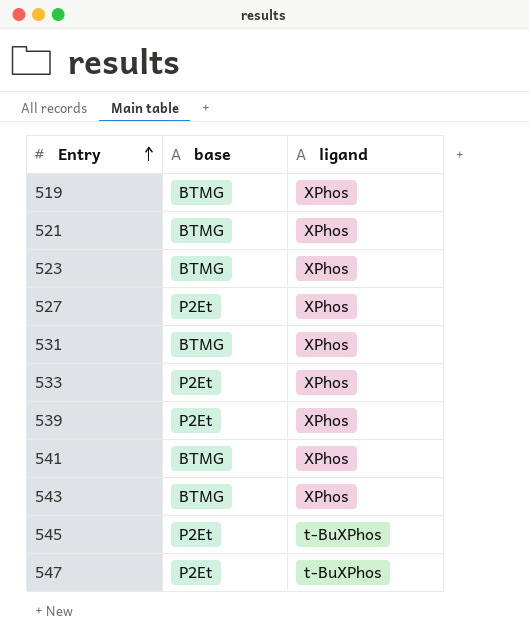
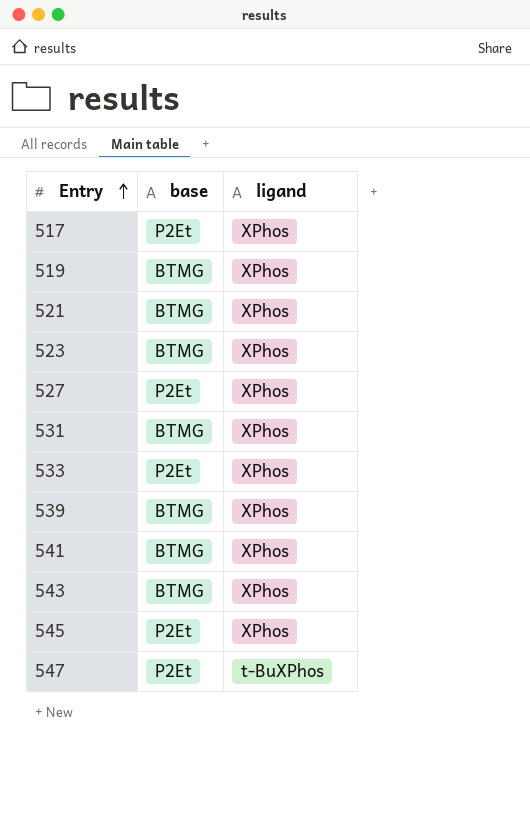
row 517: none -> P2Et | XPhos
539 | base: P2Et -> BTMG
545 | ligand: t-BuXPhos -> XPhos

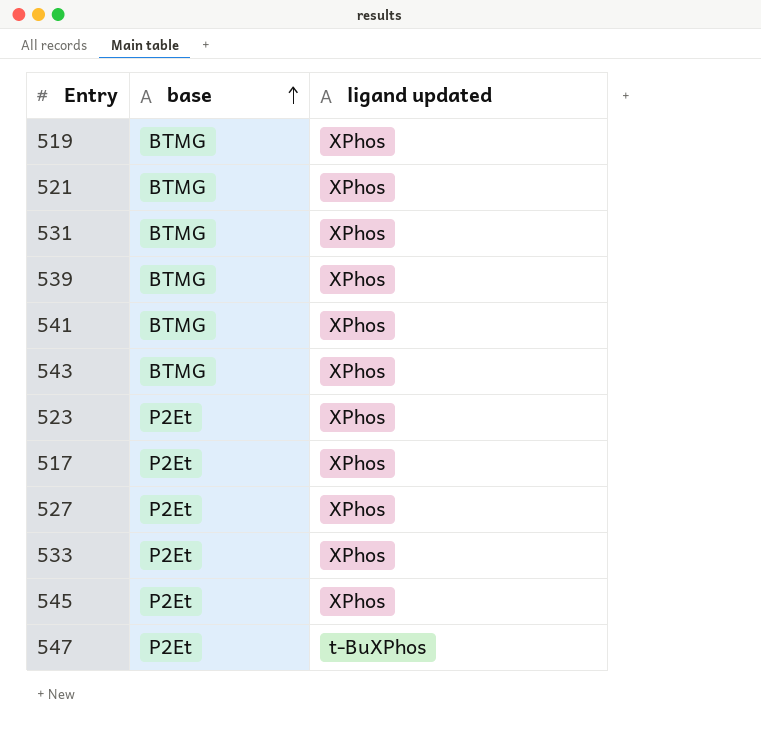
row order: Entry ascending -> base ascending
column name: ligand -> ligand updated
523 | base: BTMG -> P2Et

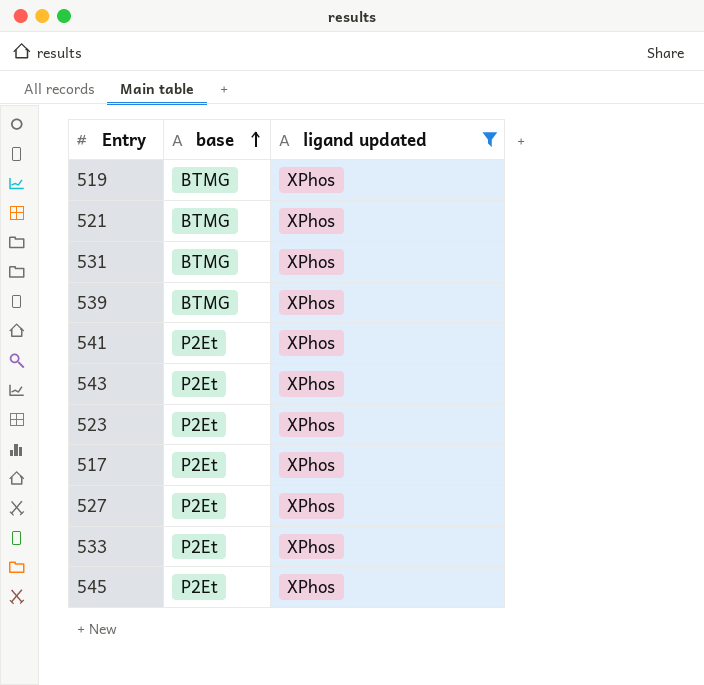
filter: none -> ligand updated = XPhos
541 | base: BTMG -> P2Et
543 | base: BTMG -> P2Et

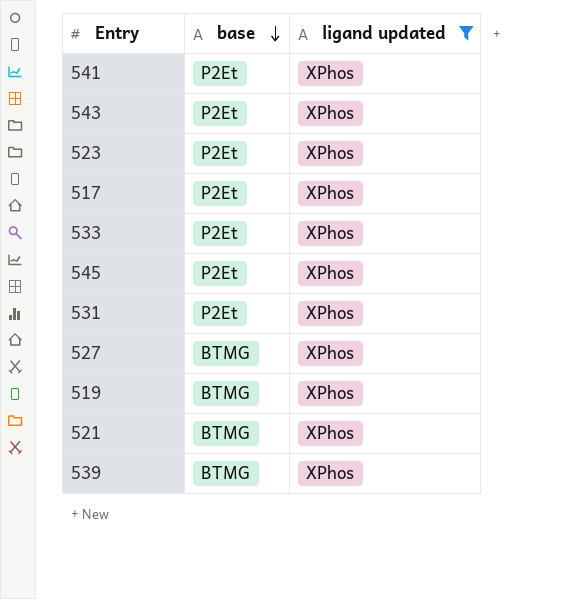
row order: base ascending -> base descending
531 | base: BTMG -> P2Et
527 | base: P2Et -> BTMG

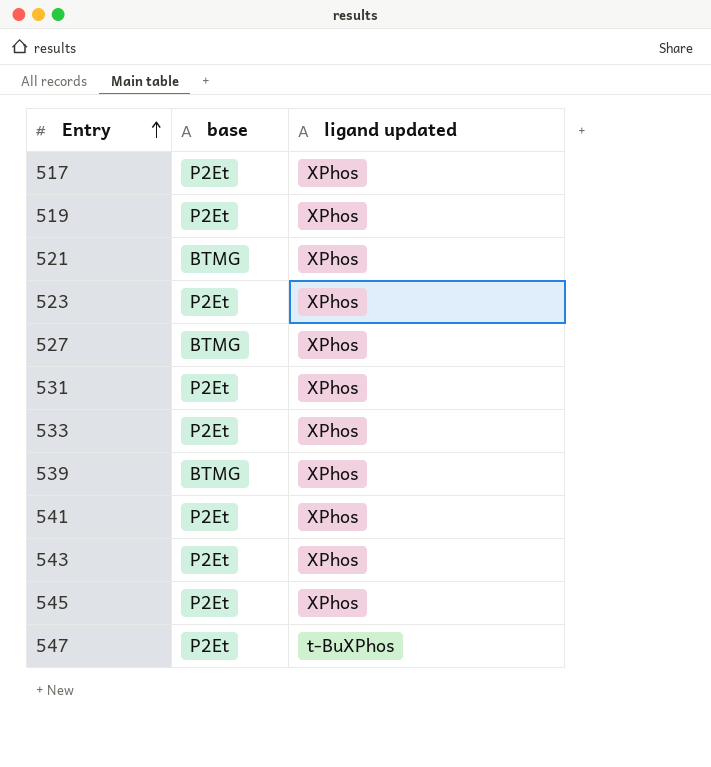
filter: ligand updated = XPhos -> none
row order: base descending -> Entry ascending
519 | base: BTMG -> P2Et

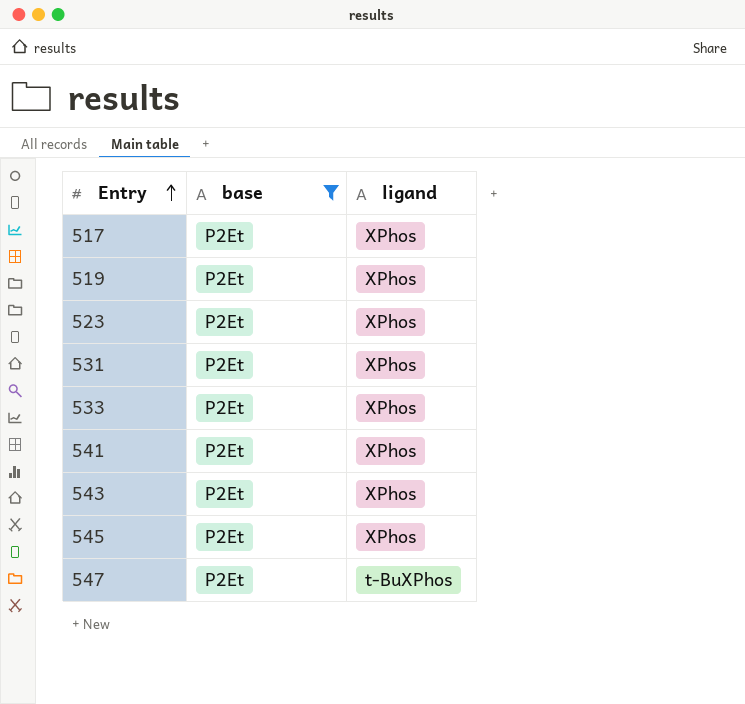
filter: none -> base = P2Et
column name: ligand updated -> ligand

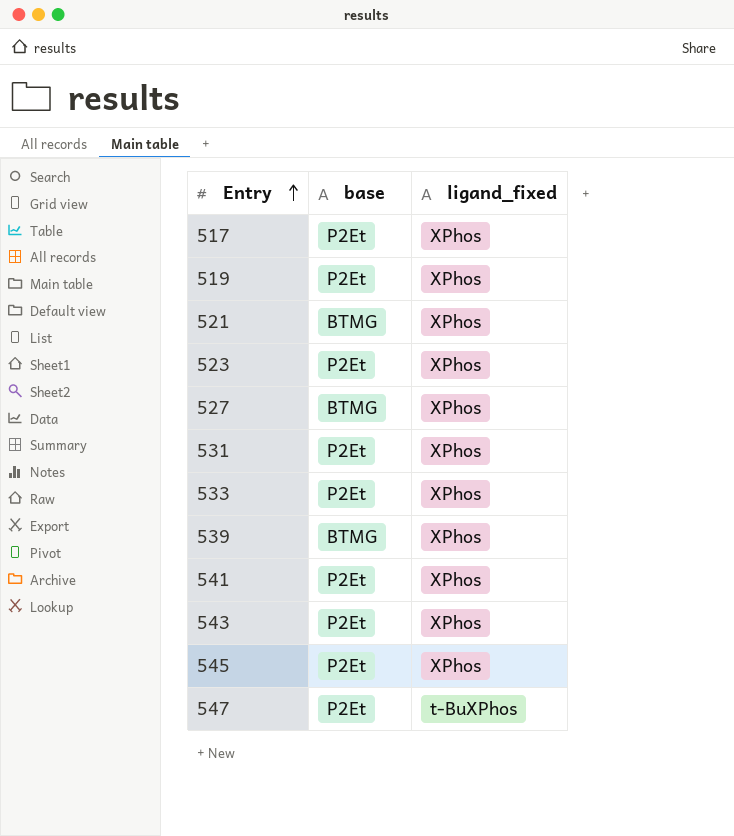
filter: base = P2Et -> none
column name: ligand -> ligand_fixed

